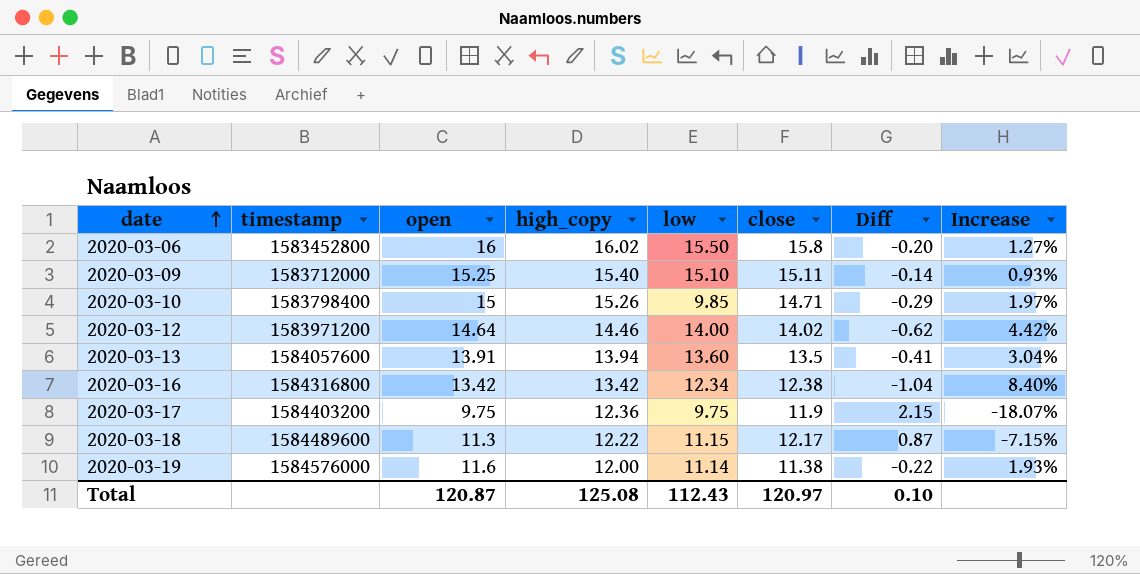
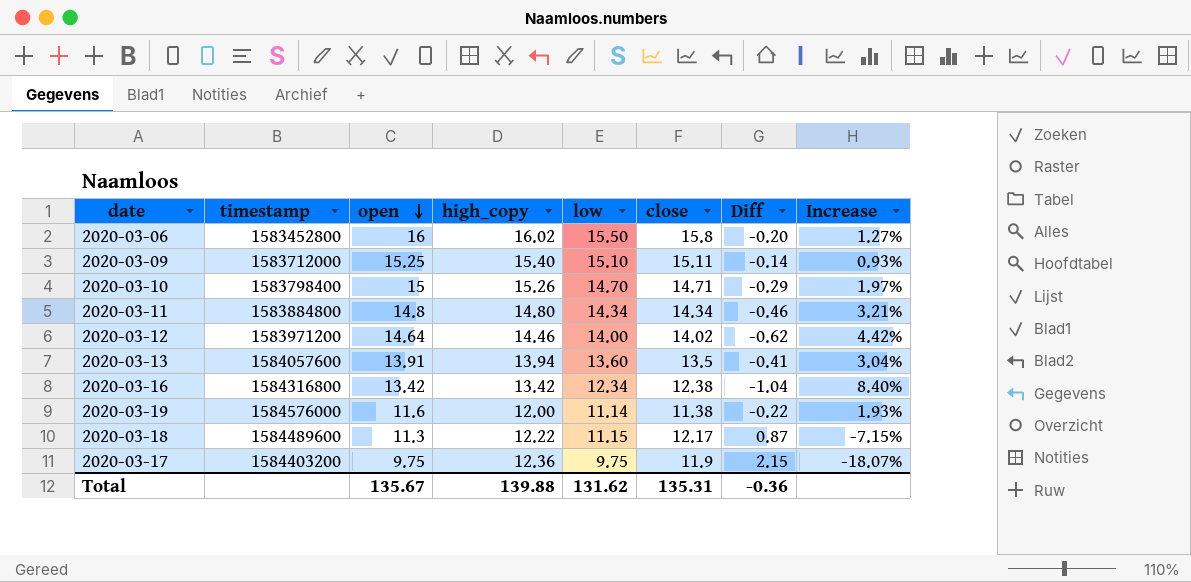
row order: date ascending -> open descending
2020-03-10 | low: 9.85 -> 14.70
row 2020-03-11: none -> 1583884800 | 14.8 | 14.80 | 14.34 | 14.34 | -0.46 | 3.21%
Total | open: 120.87 -> 135.67
Total | high_copy: 125.08 -> 139.88
Total | low: 112.43 -> 131.62
Total | close: 120.97 -> 135.31
Total | Diff: 0.10 -> -0.36

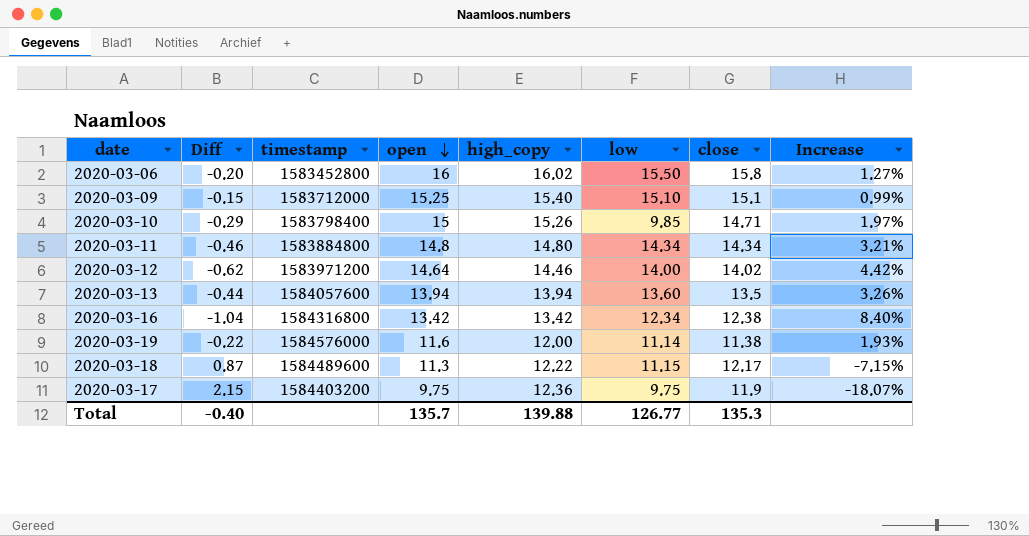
column Diff | position: 7 -> 2
2020-03-09 | Diff: -0.14 -> -0.15
2020-03-09 | close: 15.11 -> 15.1
2020-03-09 | Increase: 0.93% -> 0.99%
2020-03-10 | low: 14.70 -> 9.85
2020-03-13 | Diff: -0.41 -> -0.44
2020-03-13 | open: 13.91 -> 13.94
2020-03-13 | Increase: 3.04% -> 3.26%
Total | Diff: -0.36 -> -0.40
Total | open: 135.67 -> 135.7
Total | low: 131.62 -> 126.77
Total | close: 135.31 -> 135.3

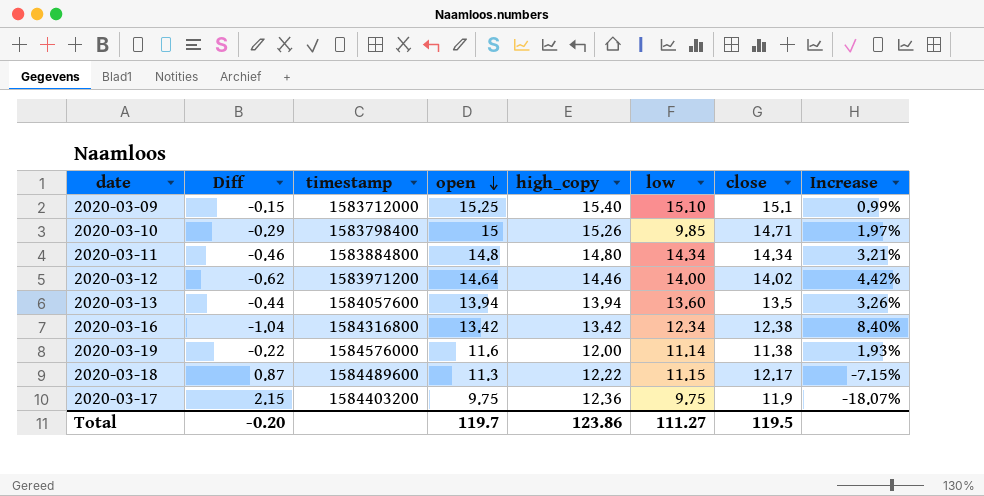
row 2020-03-06: -0.20 | 1583452800 | 16 | 16.02 | 15.50 | 15.8 | 1.27% -> none
Total | Diff: -0.40 -> -0.20
Total | open: 135.7 -> 119.7
Total | high_copy: 139.88 -> 123.86
Total | low: 126.77 -> 111.27
Total | close: 135.3 -> 119.5

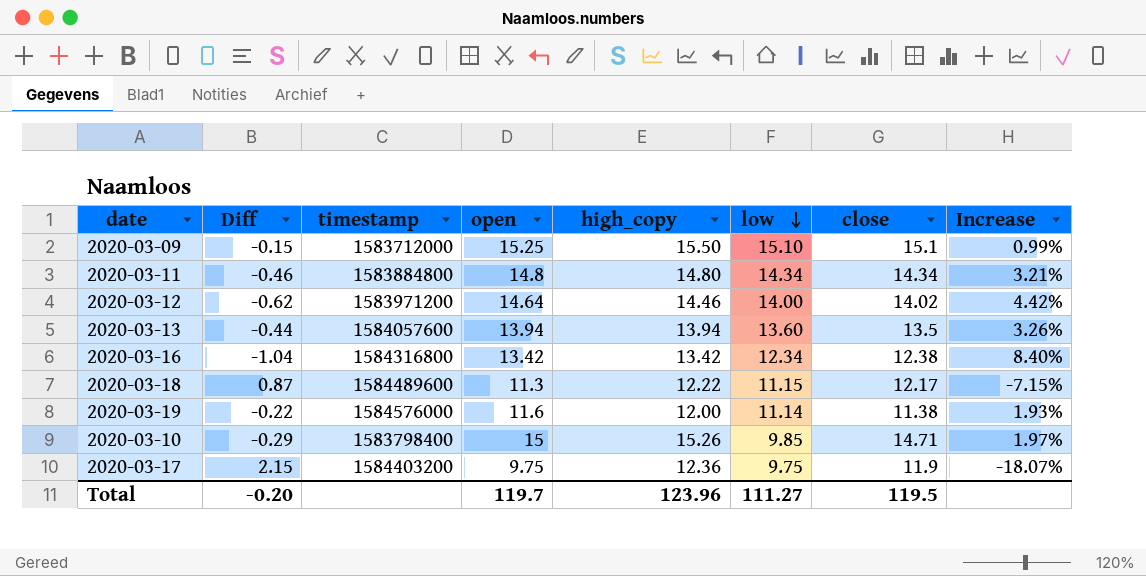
row order: open descending -> low descending
2020-03-09 | high_copy: 15.40 -> 15.50
Total | high_copy: 123.86 -> 123.96

